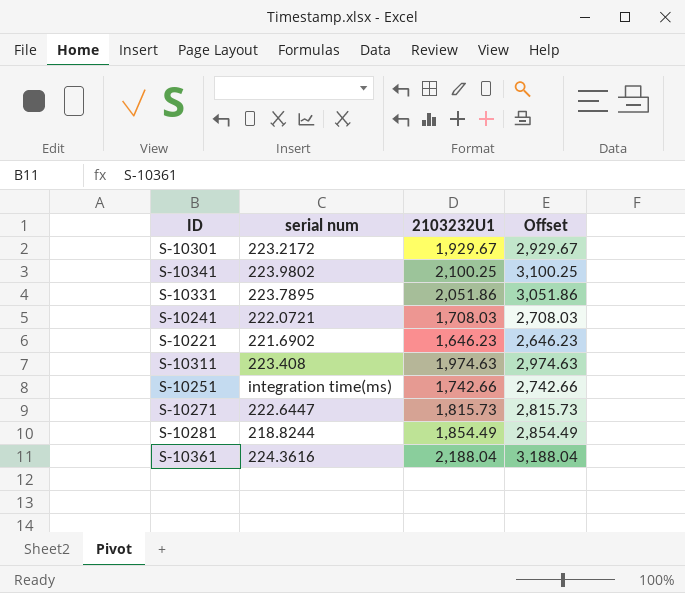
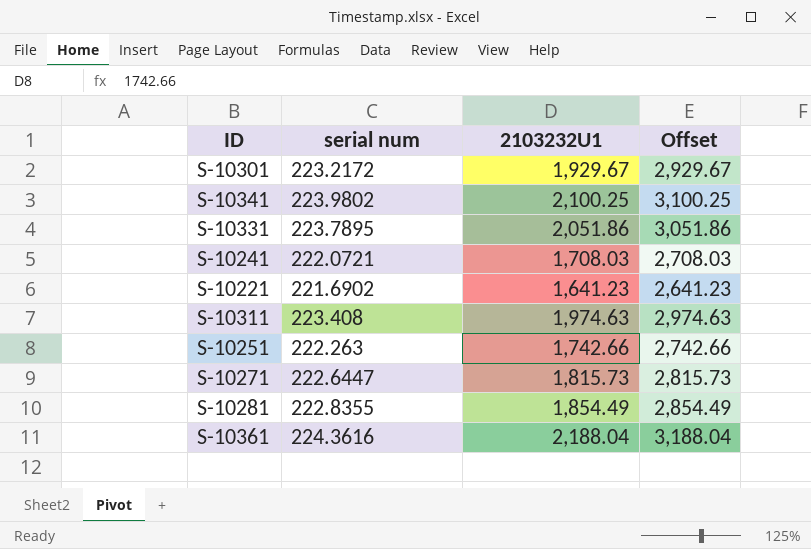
S-10221 | 2103232U1: 1,646.23 -> 1,641.23
S-10221 | Offset: 2,646.23 -> 2,641.23
S-10251 | serial num: integration time(ms) -> 222.263
S-10281 | serial num: 218.8244 -> 222.8355

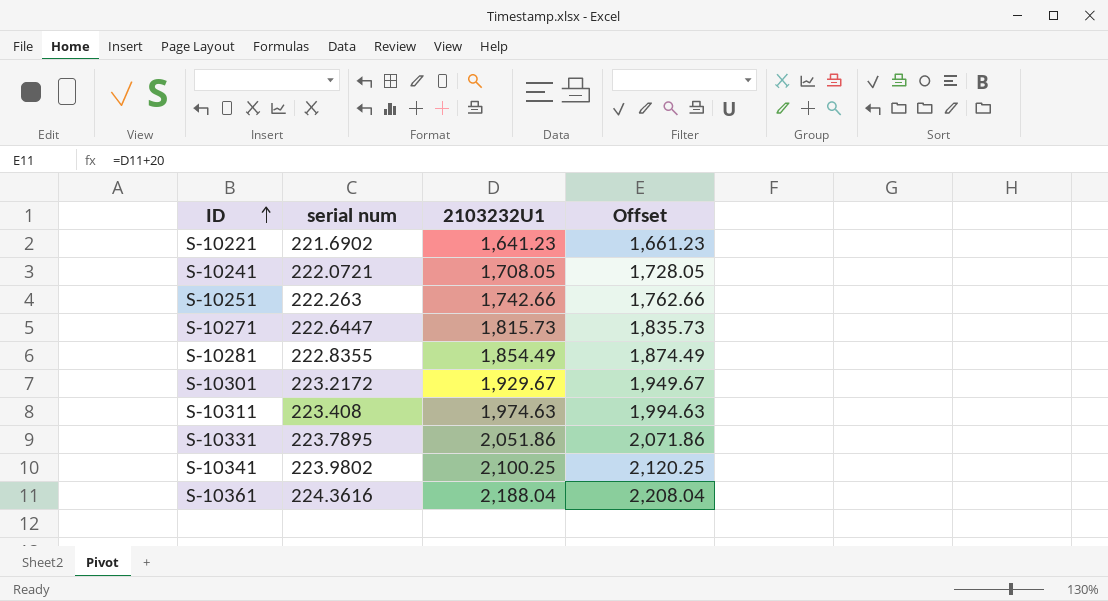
row order: none -> ID ascending
column Offset | formula: [2103232U1] + 1000 -> [2103232U1] + 20
S-10241 | 2103232U1: 1,708.03 -> 1,708.05

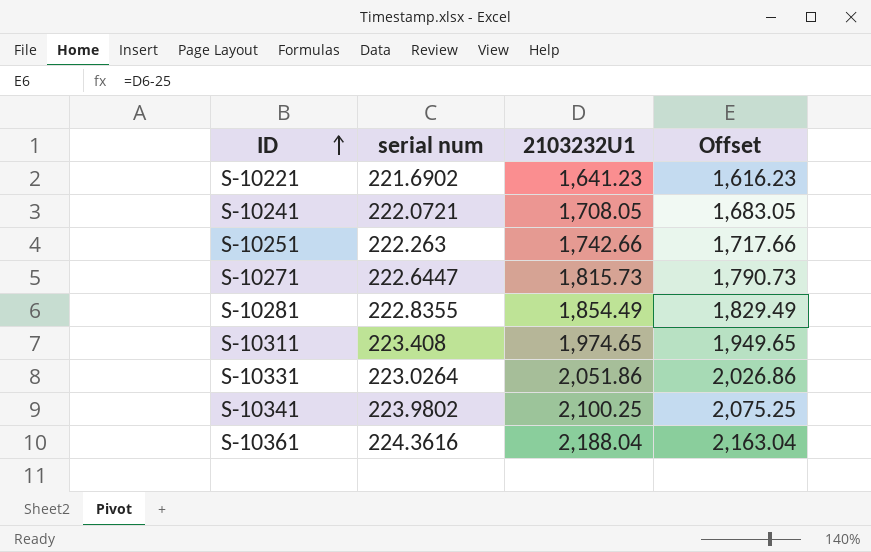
column Offset | formula: [2103232U1] + 20 -> [2103232U1] - 25
row S-10301: 223.2172 | 1,929.67 | 1,949.67 -> none
S-10311 | 2103232U1: 1,974.63 -> 1,974.65
S-10331 | serial num: 223.7895 -> 223.0264

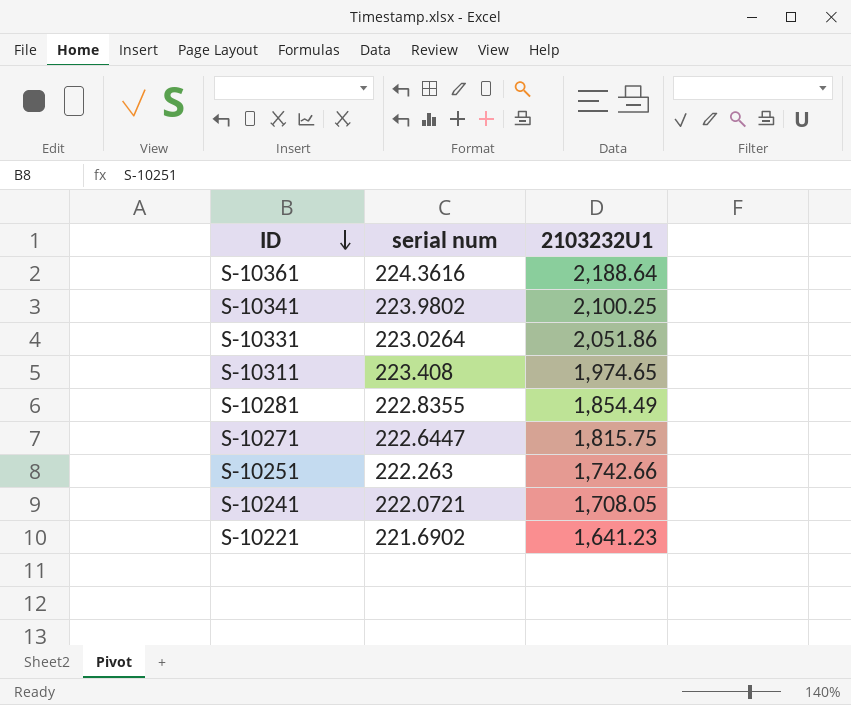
row order: ID ascending -> ID descending
column Offset | formula: [2103232U1] - 25 -> none
S-10361 | 2103232U1: 2,188.04 -> 2,188.64
S-10271 | 2103232U1: 1,815.73 -> 1,815.75

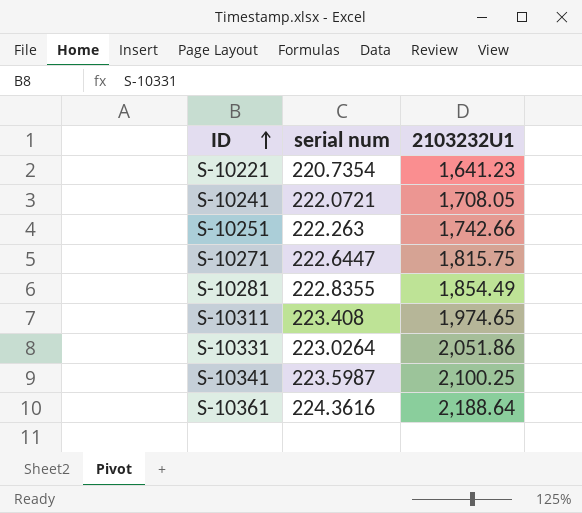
row order: ID descending -> ID ascending
S-10221 | serial num: 221.6902 -> 220.7354
S-10341 | serial num: 223.9802 -> 223.5987

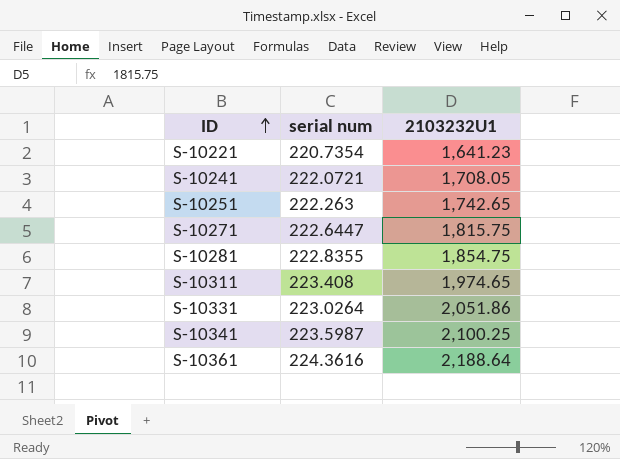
S-10251 | 2103232U1: 1,742.66 -> 1,742.65
S-10281 | 2103232U1: 1,854.49 -> 1,854.75

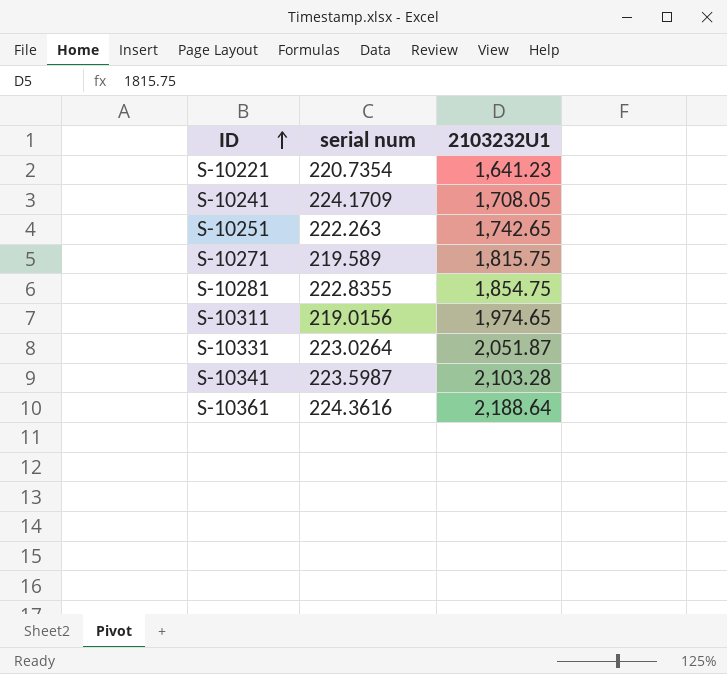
S-10241 | serial num: 222.0721 -> 224.1709
S-10271 | serial num: 222.6447 -> 219.589
S-10311 | serial num: 223.408 -> 219.0156
S-10331 | 2103232U1: 2,051.86 -> 2,051.87
S-10341 | 2103232U1: 2,100.25 -> 2,103.28

